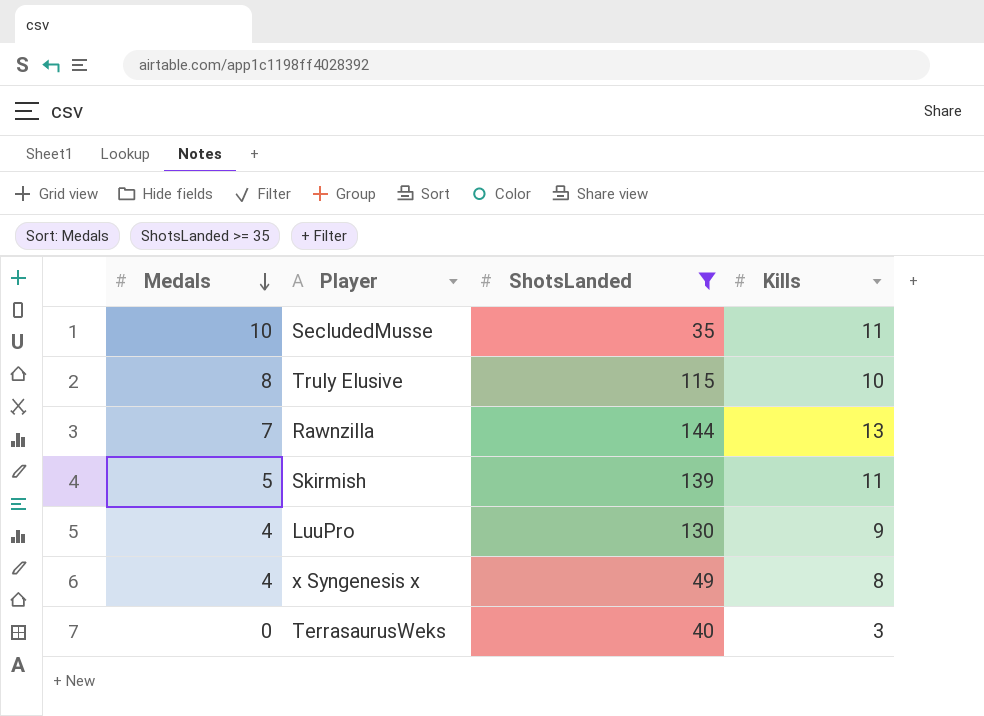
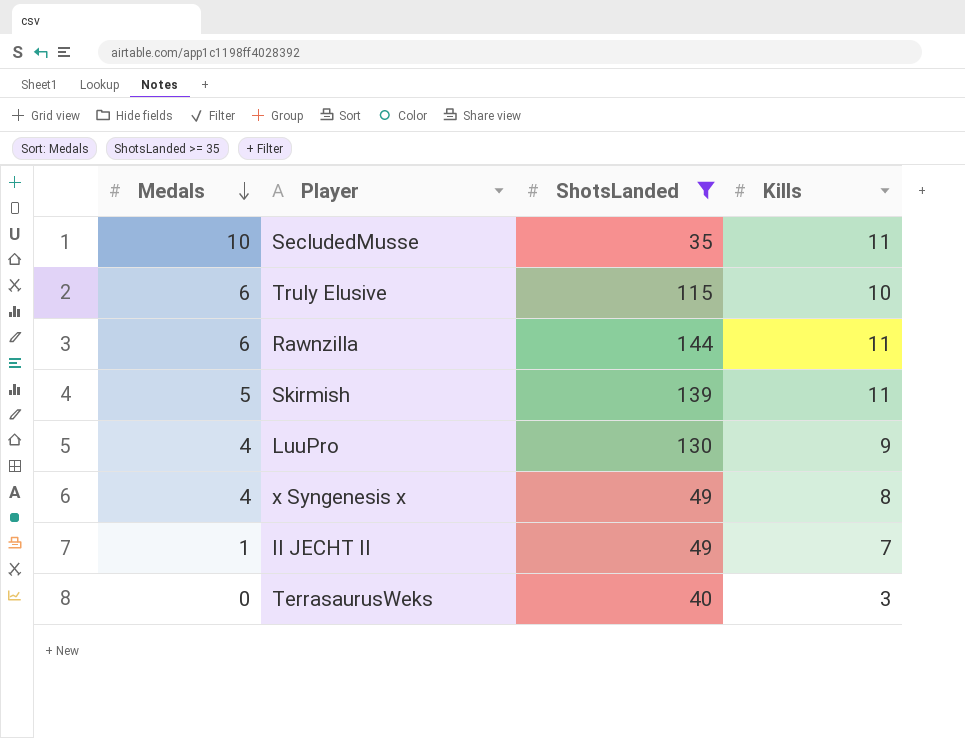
Truly Elusive | Medals: 8 -> 6
Rawnzilla | Medals: 7 -> 6
Rawnzilla | Kills: 13 -> 11
row II JECHT II: none -> 1 | 49 | 7

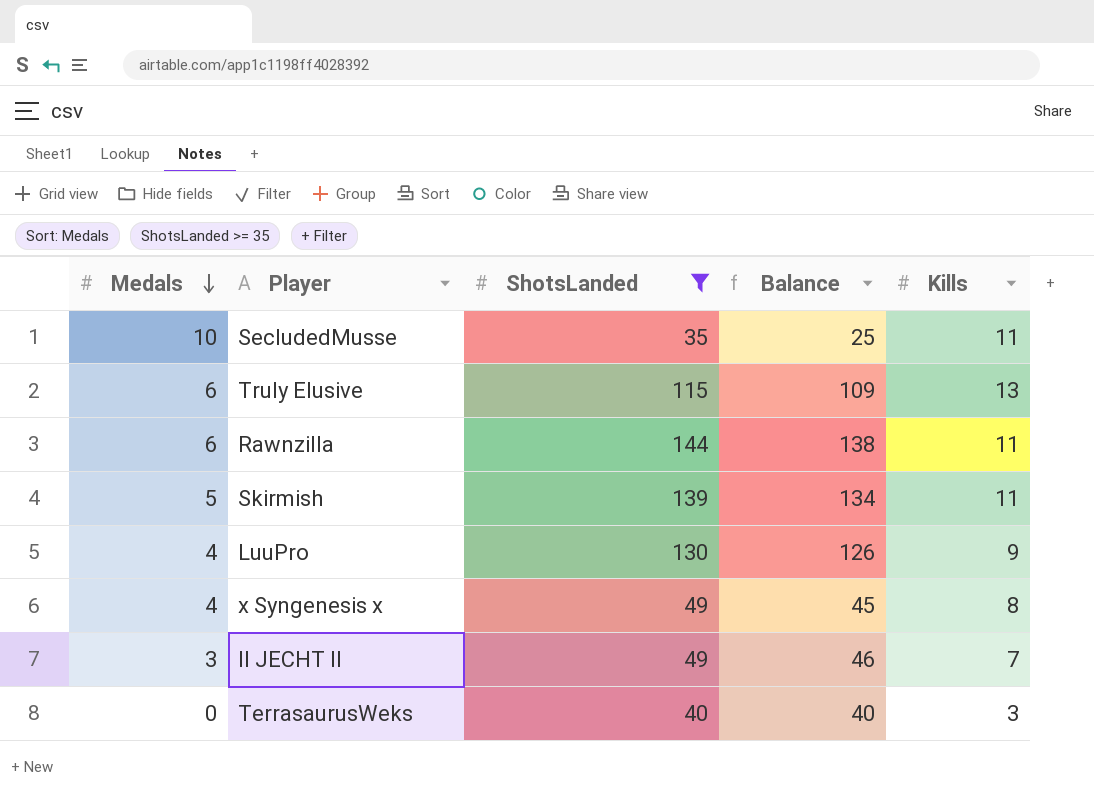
column Balance | formula: none -> [ShotsLanded] - [Medals]
Truly Elusive | Kills: 10 -> 13
II JECHT II | Medals: 1 -> 3

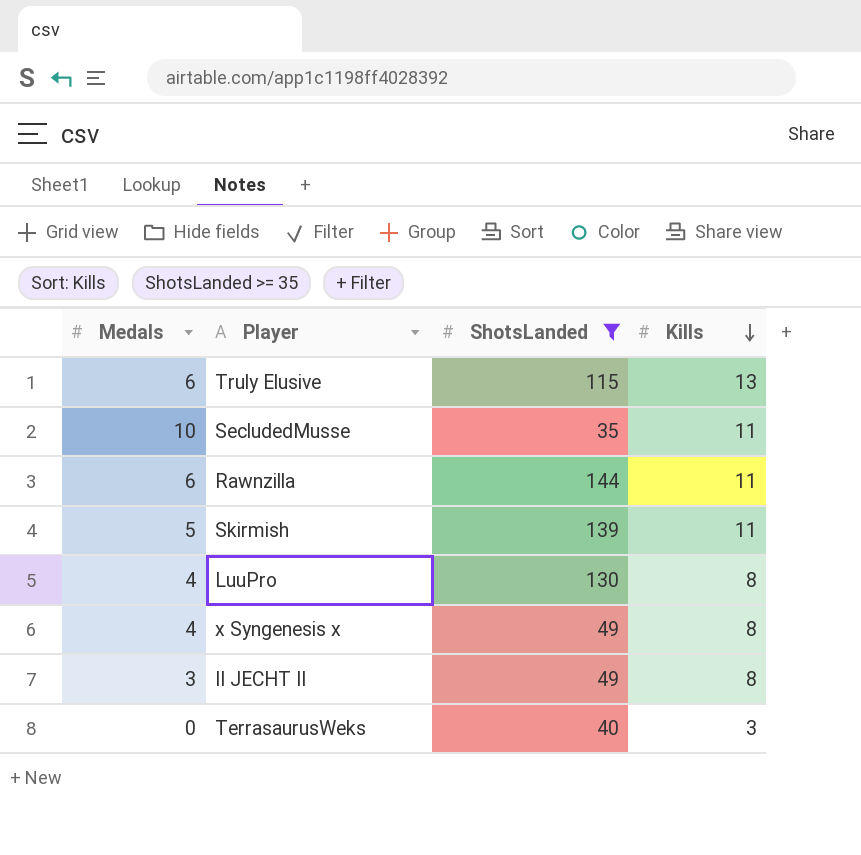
row order: Medals descending -> Kills descending
column Balance | formula: [ShotsLanded] - [Medals] -> none
LuuPro | Kills: 9 -> 8
II JECHT II | Kills: 7 -> 8

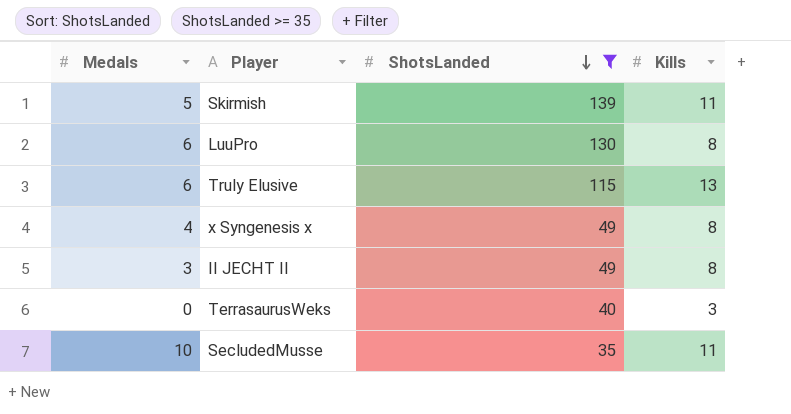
row order: Kills descending -> ShotsLanded descending
row Rawnzilla: 6 | 144 | 11 -> none
LuuPro | Medals: 4 -> 6

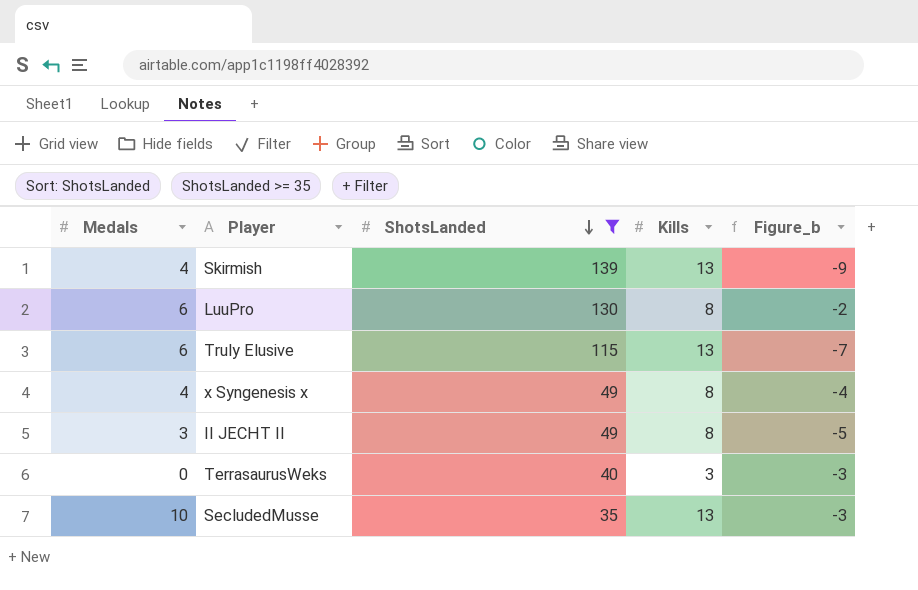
column Figure_b | formula: none -> [Medals] - [Kills]
Skirmish | Medals: 5 -> 4
Skirmish | Kills: 11 -> 13
SecludedMusse | Kills: 11 -> 13

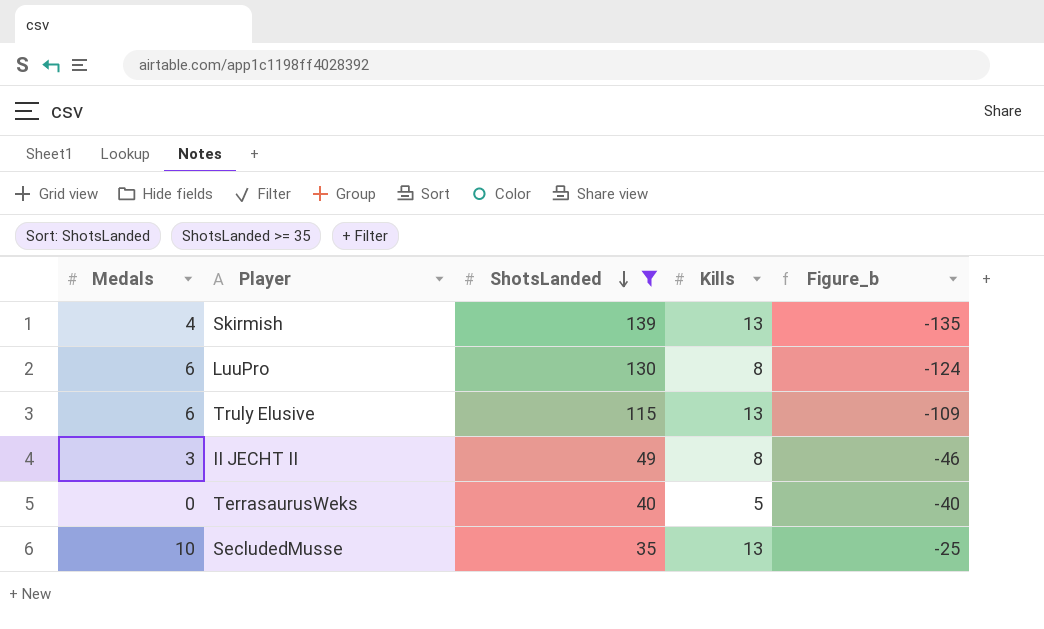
column Figure_b | formula: [Medals] - [Kills] -> [Medals] - [ShotsLanded]
row x Syngenesis x: 4 | 49 | 8 | -4 -> none
TerrasaurusWeks | Kills: 3 -> 5

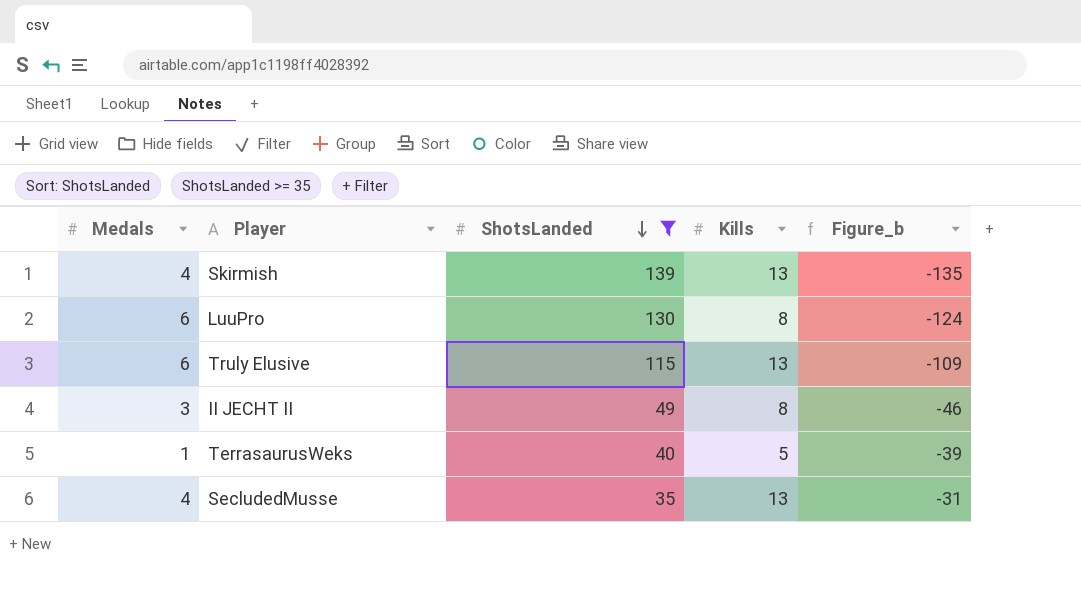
TerrasaurusWeks | Medals: 0 -> 1
TerrasaurusWeks | Figure_b: -40 -> -39
SecludedMusse | Medals: 10 -> 4
SecludedMusse | Figure_b: -25 -> -31

